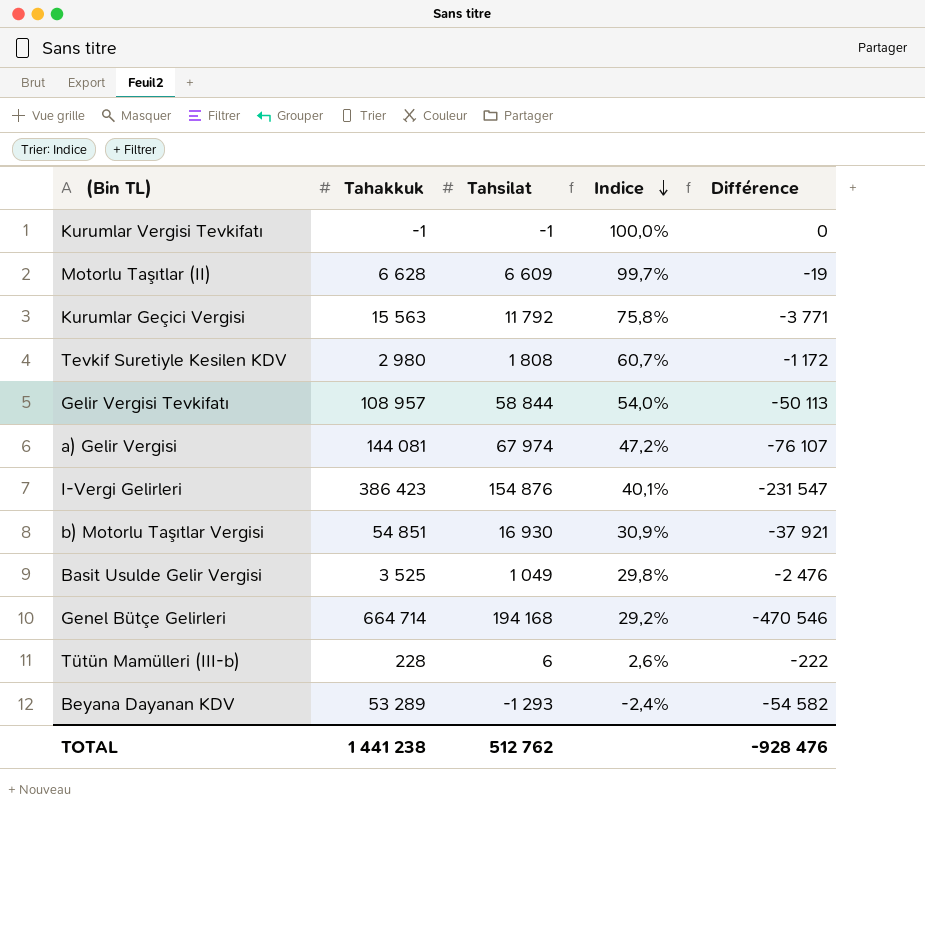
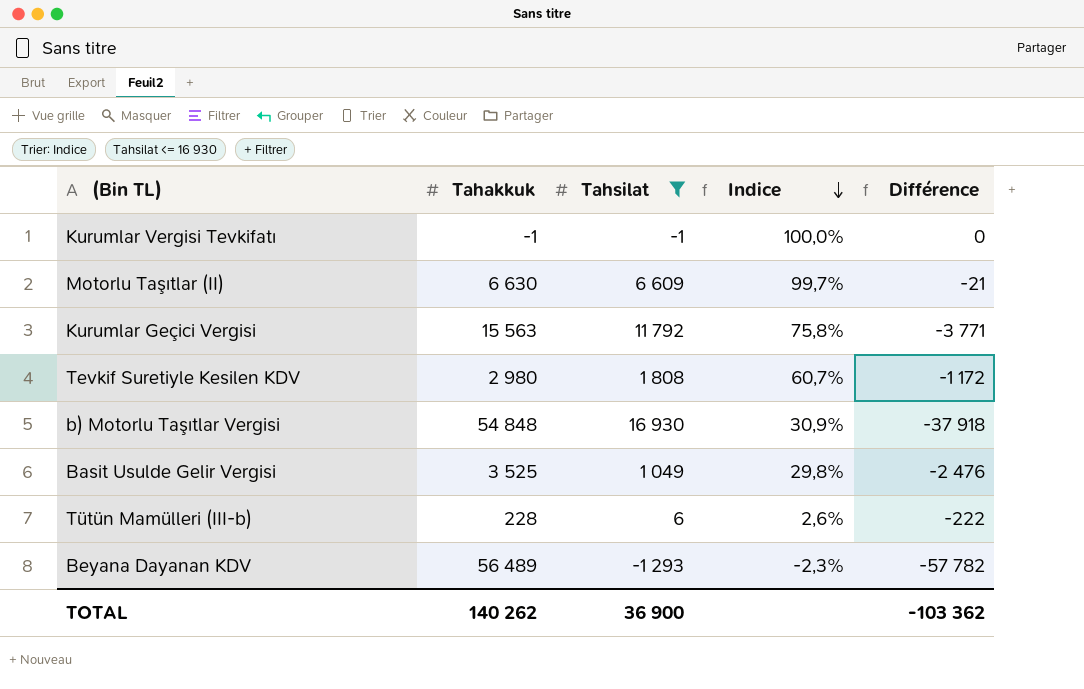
filter: none -> Tahsilat <= 16 930
Motorlu Taşıtlar (II) | Tahakkuk: 6 628 -> 6 630
Motorlu Taşıtlar (II) | Différence: -19 -> -21
b) Motorlu Taşıtlar Vergisi | Tahakkuk: 54 851 -> 54 848
b) Motorlu Taşıtlar Vergisi | Différence: -37 921 -> -37 918
Beyana Dayanan KDV | Tahakkuk: 53 289 -> 56 489
Beyana Dayanan KDV | Indice: -2,4% -> -2,3%
Beyana Dayanan KDV | Différence: -54 582 -> -57 782
TOTAL | Tahakkuk: 1 441 238 -> 140 262
TOTAL | Tahsilat: 512 762 -> 36 900
TOTAL | Différence: -928 476 -> -103 362

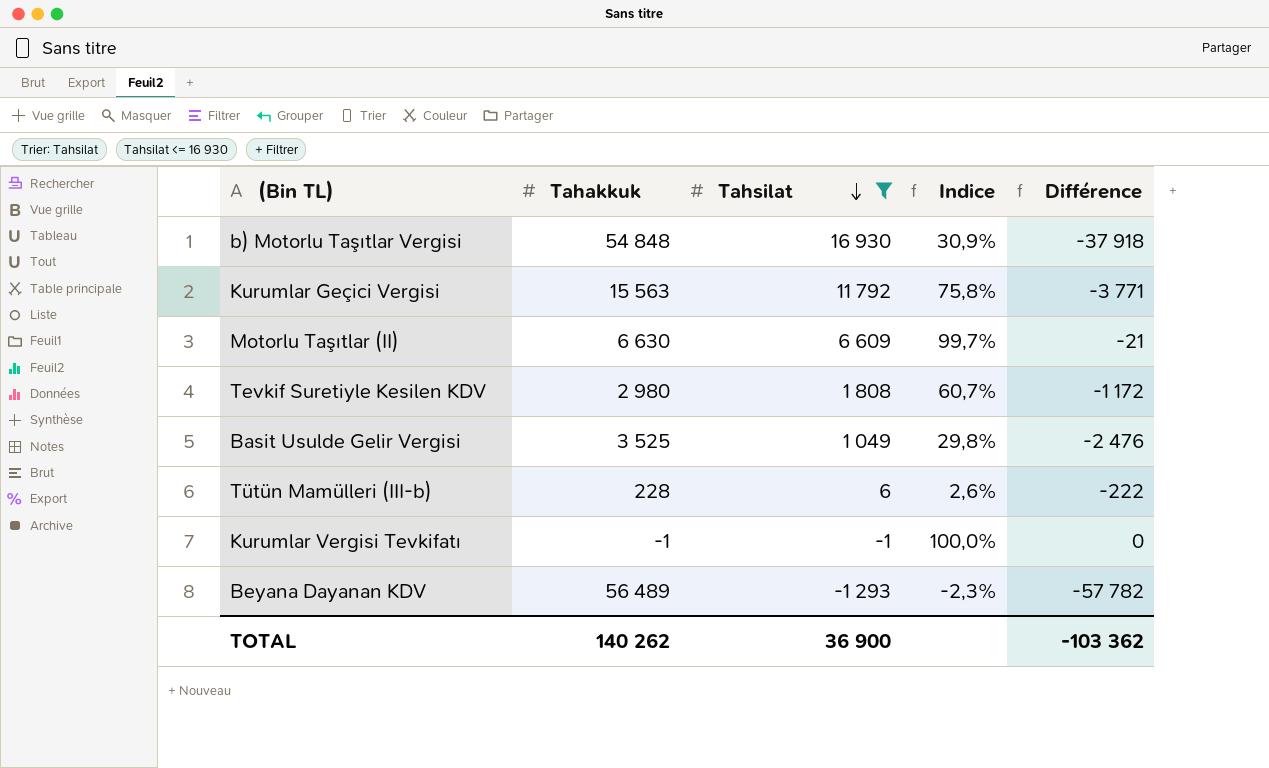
row order: Indice descending -> Tahsilat descending

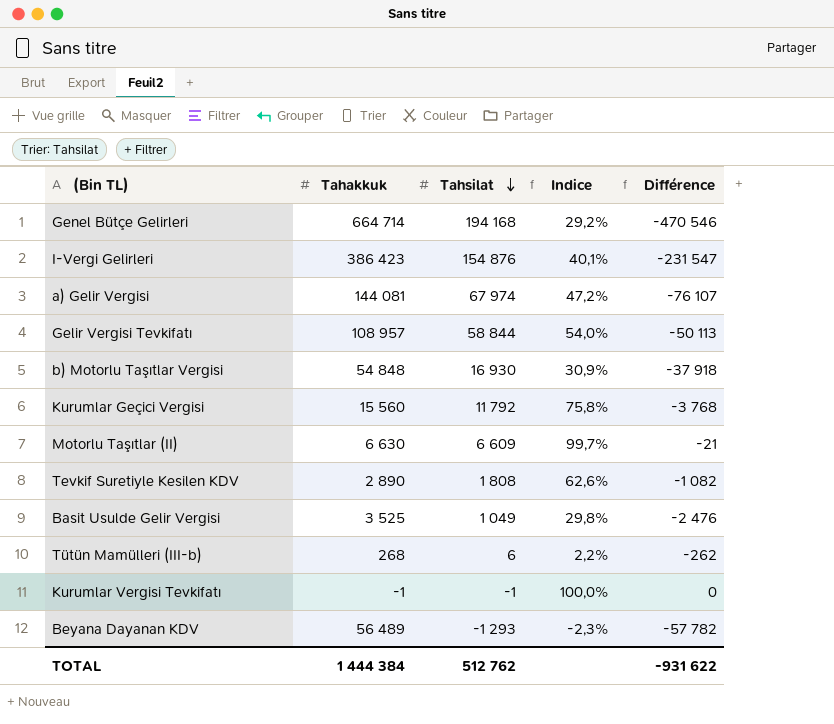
filter: Tahsilat <= 16 930 -> none
Kurumlar Geçici Vergisi | Tahakkuk: 15 563 -> 15 560
Kurumlar Geçici Vergisi | Différence: -3 771 -> -3 768
Tevkif Suretiyle Kesilen KDV | Tahakkuk: 2 980 -> 2 890
Tevkif Suretiyle Kesilen KDV | Indice: 60,7% -> 62,6%
Tevkif Suretiyle Kesilen KDV | Différence: -1 172 -> -1 082
Tütün Mamülleri (III-b) | Tahakkuk: 228 -> 268
Tütün Mamülleri (III-b) | Indice: 2,6% -> 2,2%
Tütün Mamülleri (III-b) | Différence: -222 -> -262
TOTAL | Tahakkuk: 140 262 -> 1 444 384
TOTAL | Tahsilat: 36 900 -> 512 762
TOTAL | Différence: -103 362 -> -931 622

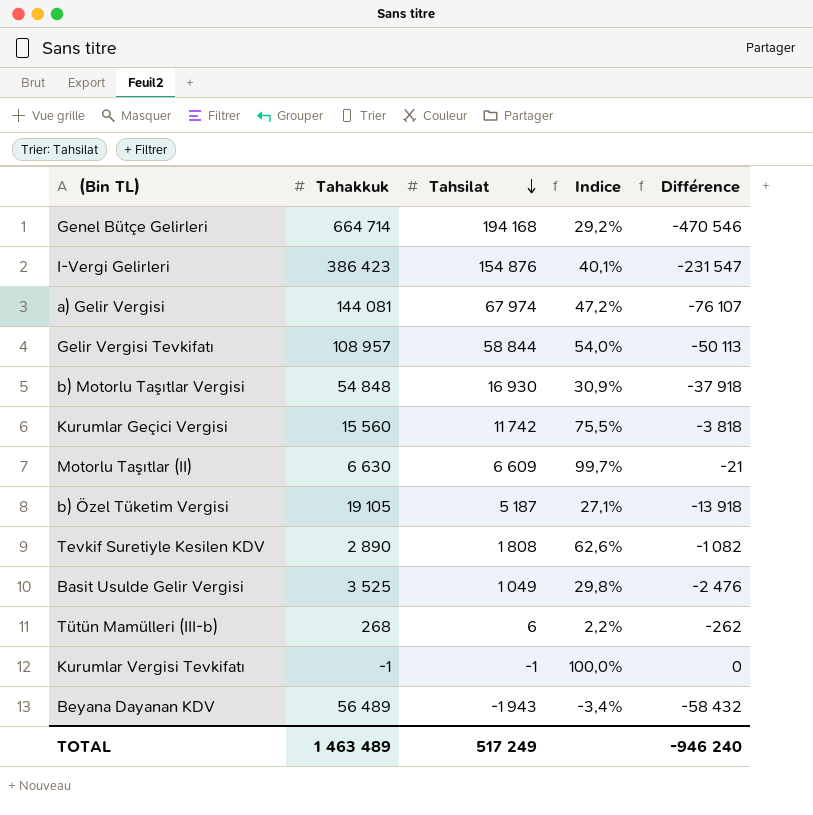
Kurumlar Geçici Vergisi | Tahsilat: 11 792 -> 11 742
Kurumlar Geçici Vergisi | Indice: 75,8% -> 75,5%
Kurumlar Geçici Vergisi | Différence: -3 768 -> -3 818
row b) Özel Tüketim Vergisi: none -> 19 105 | 5 187 | 27,1% | -13 918
Beyana Dayanan KDV | Tahsilat: -1 293 -> -1 943
Beyana Dayanan KDV | Indice: -2,3% -> -3,4%
Beyana Dayanan KDV | Différence: -57 782 -> -58 432
TOTAL | Tahakkuk: 1 444 384 -> 1 463 489
TOTAL | Tahsilat: 512 762 -> 517 249
TOTAL | Différence: -931 622 -> -946 240

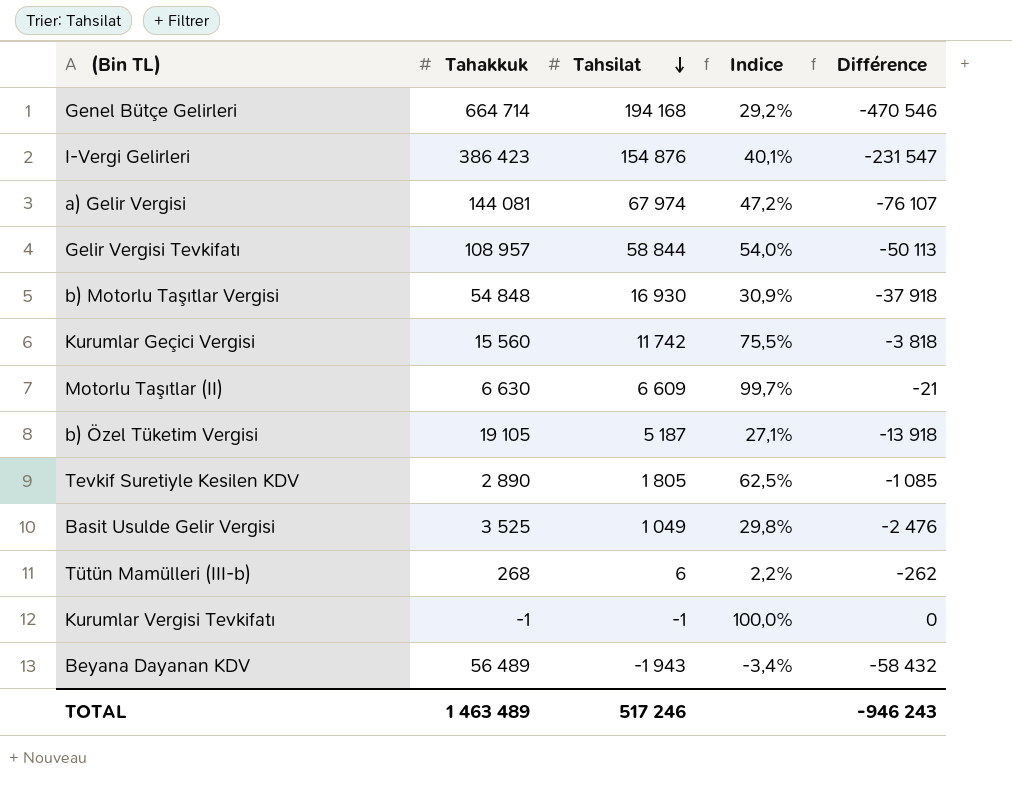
Tevkif Suretiyle Kesilen KDV | Tahsilat: 1 808 -> 1 805
Tevkif Suretiyle Kesilen KDV | Indice: 62,6% -> 62,5%
Tevkif Suretiyle Kesilen KDV | Différence: -1 082 -> -1 085
TOTAL | Tahsilat: 517 249 -> 517 246
TOTAL | Différence: -946 240 -> -946 243

